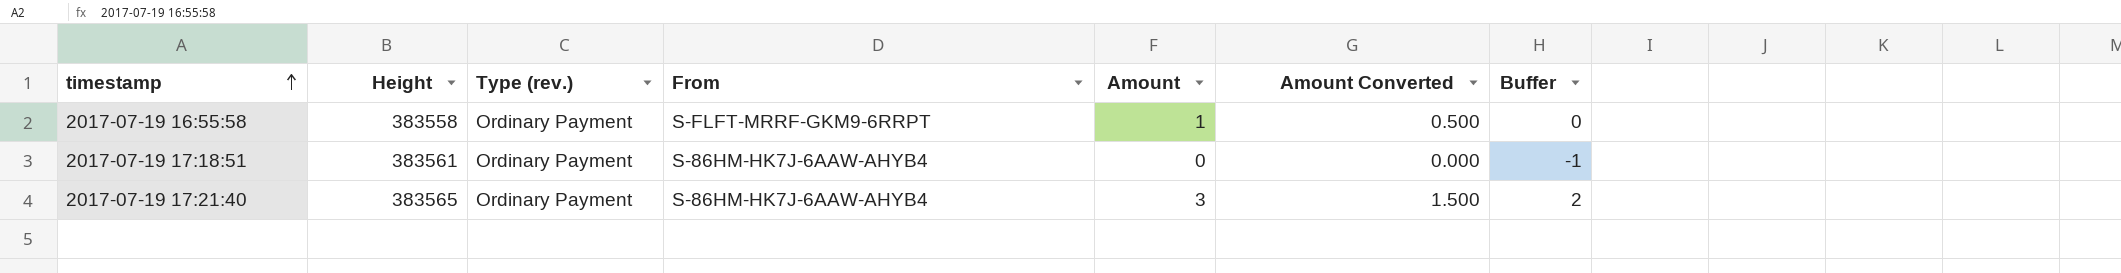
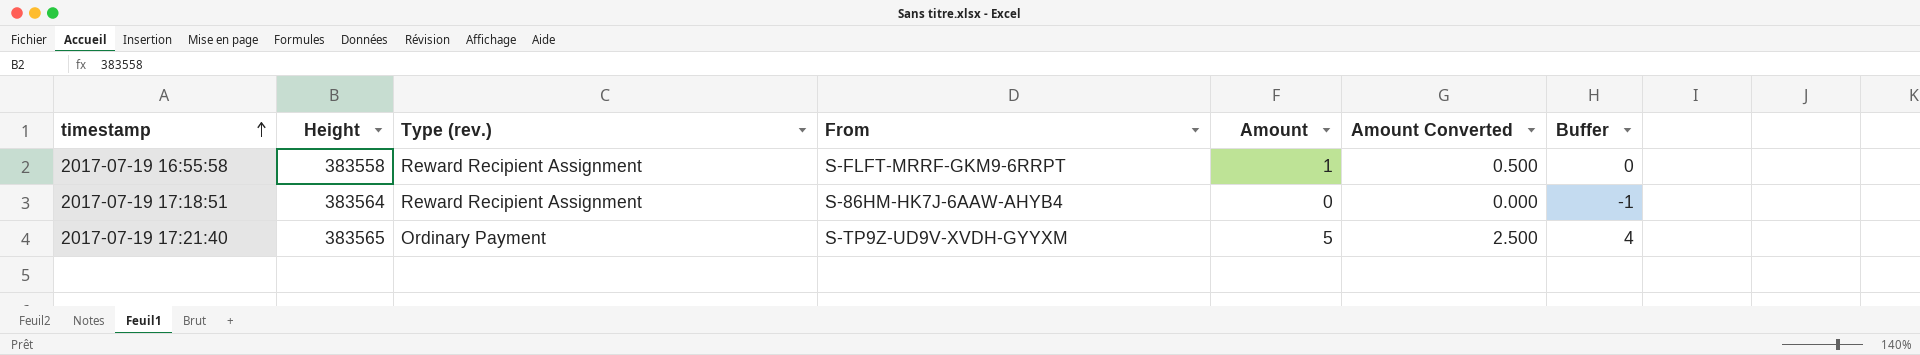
2017-07-19 16:55:58 | Type (rev.): Ordinary Payment -> Reward Recipient Assignment
2017-07-19 17:18:51 | Height: 383561 -> 383564
2017-07-19 17:18:51 | Type (rev.): Ordinary Payment -> Reward Recipient Assignment
2017-07-19 17:21:40 | From: S-86HM-HK7J-6AAW-AHYB4 -> S-TP9Z-UD9V-XVDH-GYYXM
2017-07-19 17:21:40 | Amount: 3 -> 5
2017-07-19 17:21:40 | Amount Converted: 1.500 -> 2.500
2017-07-19 17:21:40 | Buffer: 2 -> 4

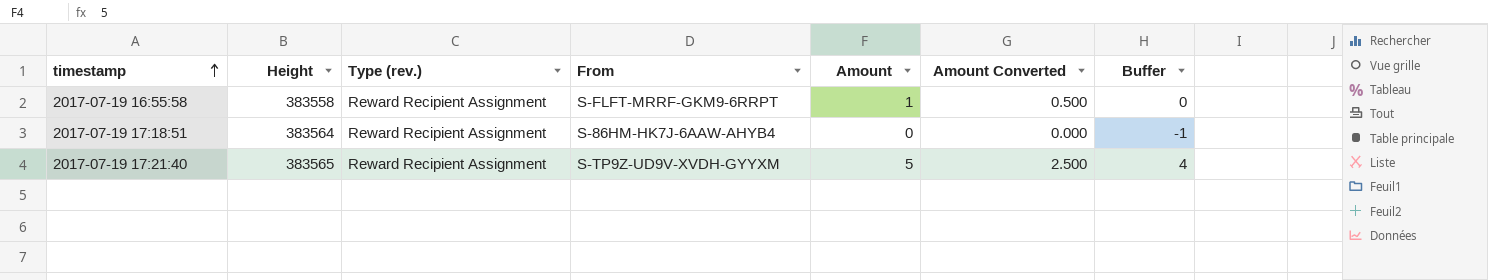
2017-07-19 17:21:40 | Type (rev.): Ordinary Payment -> Reward Recipient Assignment

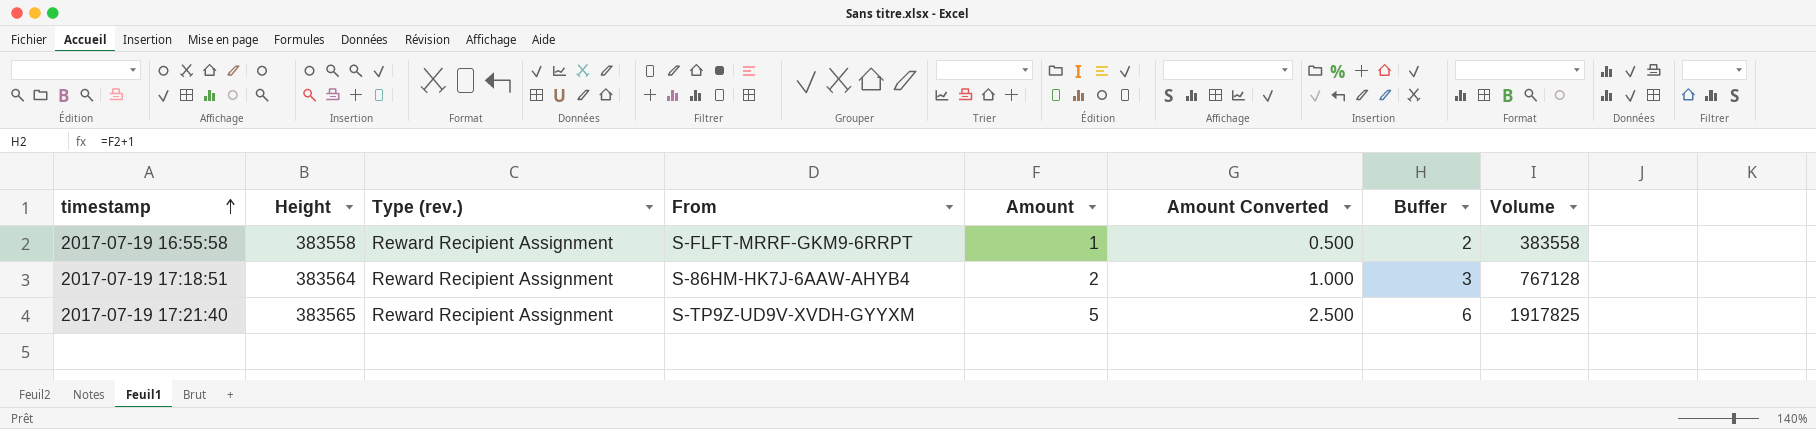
column Buffer | formula: [Amount] - 1 -> [Amount] + 1
column Volume | formula: none -> [Height] * [Amount]
2017-07-19 17:18:51 | Amount: 0 -> 2
2017-07-19 17:18:51 | Amount Converted: 0.000 -> 1.000

